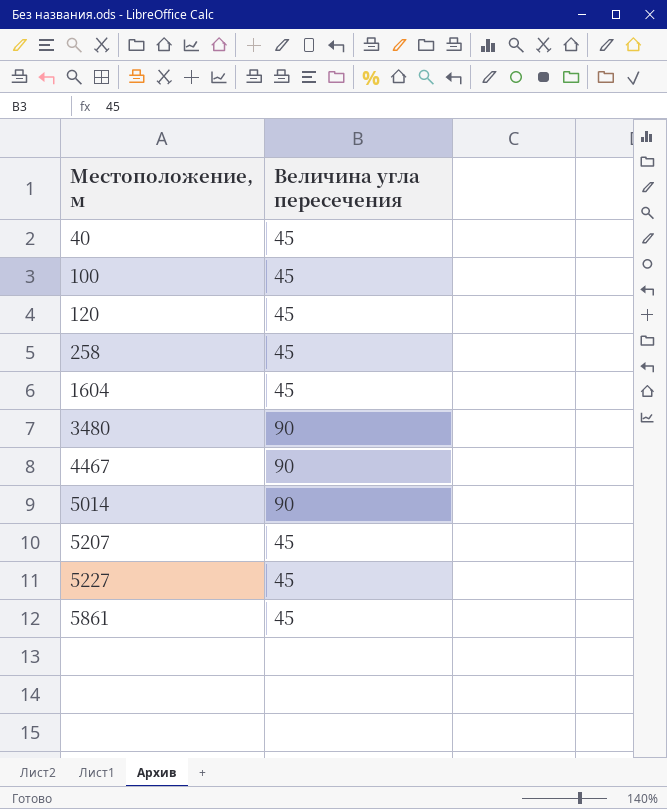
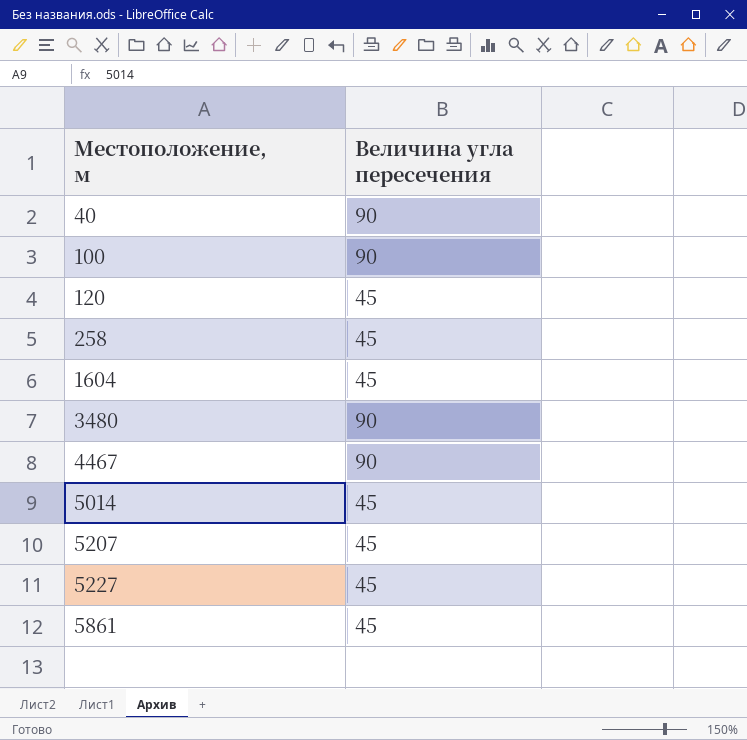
40 | Величина угла пересечения: 45 -> 90
100 | Величина угла пересечения: 45 -> 90
5014 | Величина угла пересечения: 90 -> 45

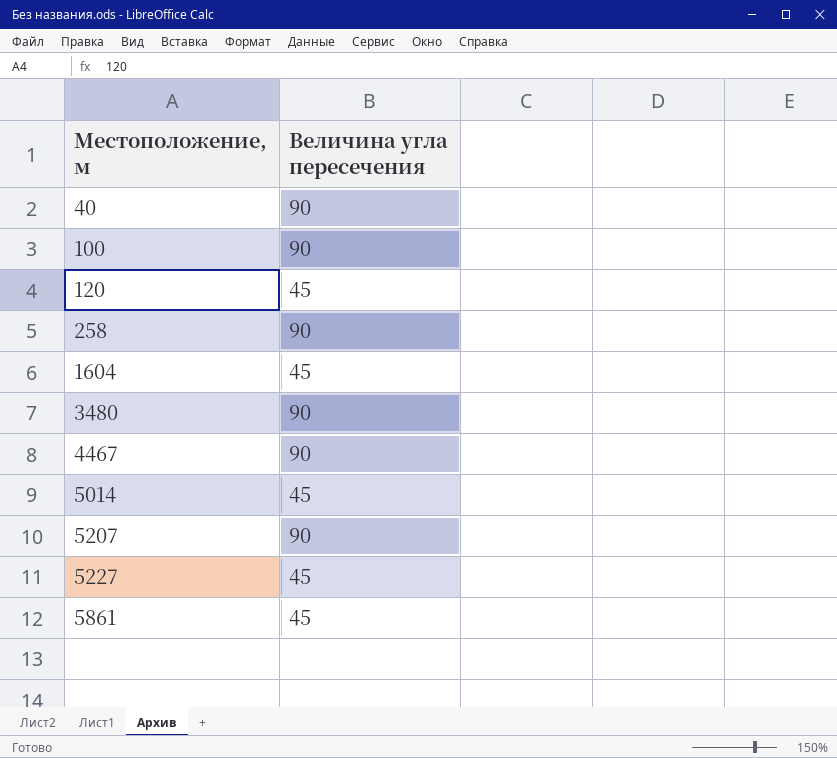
258 | Величина угла пересечения: 45 -> 90
5207 | Величина угла пересечения: 45 -> 90

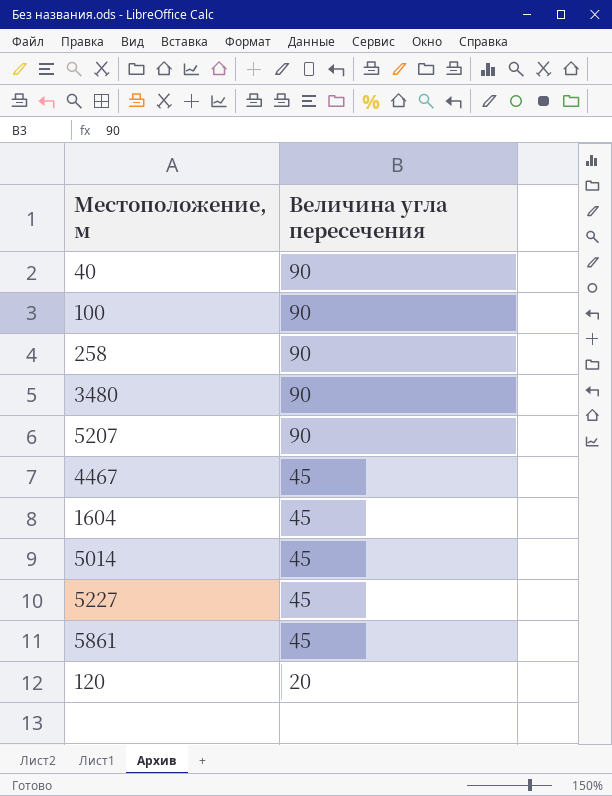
row order: Местоположение, м ascending -> Величина угла пересечения descending
4467 | Величина угла пересечения: 90 -> 45
120 | Величина угла пересечения: 45 -> 20

